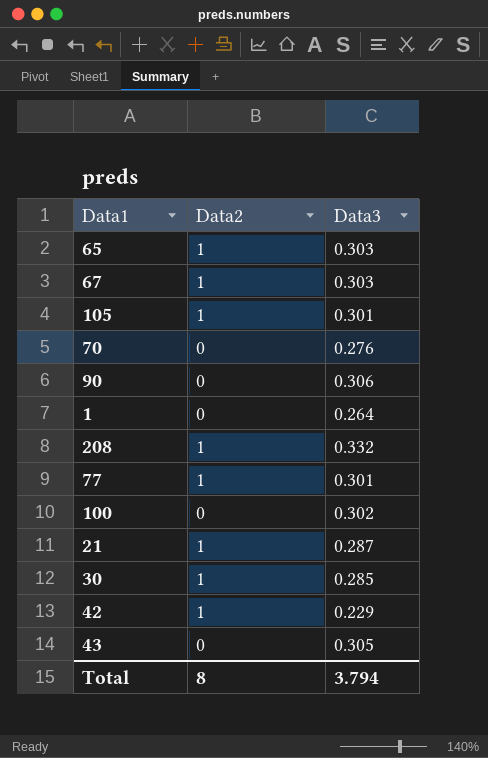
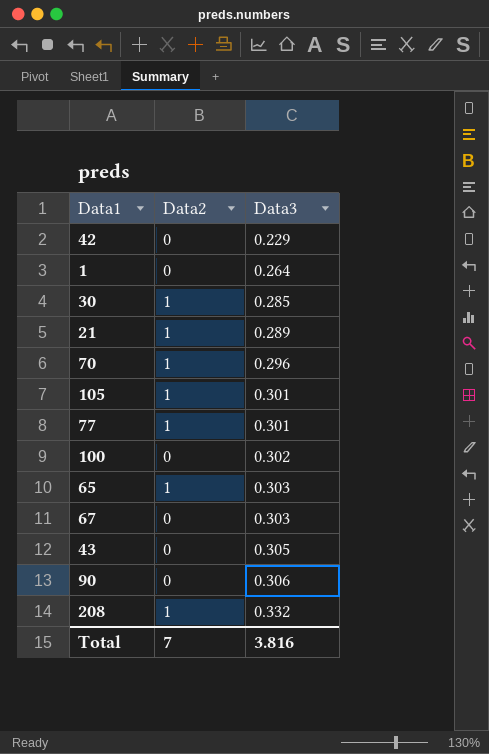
row order: none -> Data3 ascending
42 | Data2: 1 -> 0
21 | Data3: 0.287 -> 0.289
70 | Data2: 0 -> 1
70 | Data3: 0.276 -> 0.296
67 | Data2: 1 -> 0
Total | Data2: 8 -> 7
Total | Data3: 3.794 -> 3.816

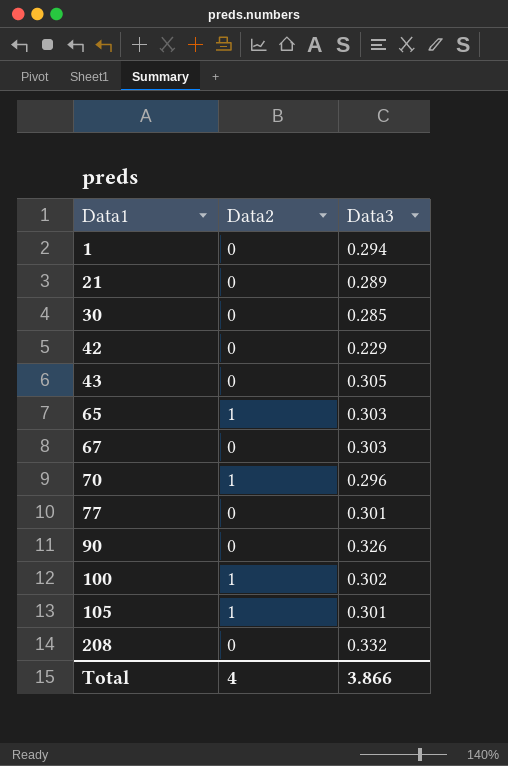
row order: Data3 ascending -> Data1 ascending
1 | Data3: 0.264 -> 0.294
21 | Data2: 1 -> 0
30 | Data2: 1 -> 0
77 | Data2: 1 -> 0
90 | Data3: 0.306 -> 0.326
100 | Data2: 0 -> 1
208 | Data2: 1 -> 0
Total | Data2: 7 -> 4
Total | Data3: 3.816 -> 3.866

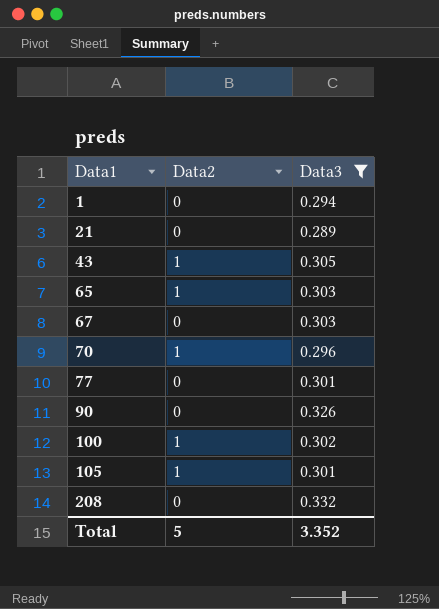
filter: none -> Data3 >= 0.289
43 | Data2: 0 -> 1
Total | Data2: 4 -> 5
Total | Data3: 3.866 -> 3.352

